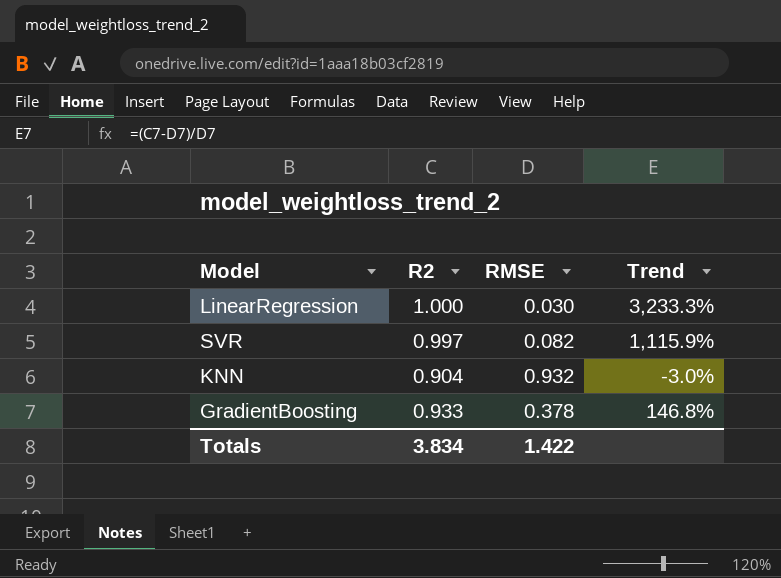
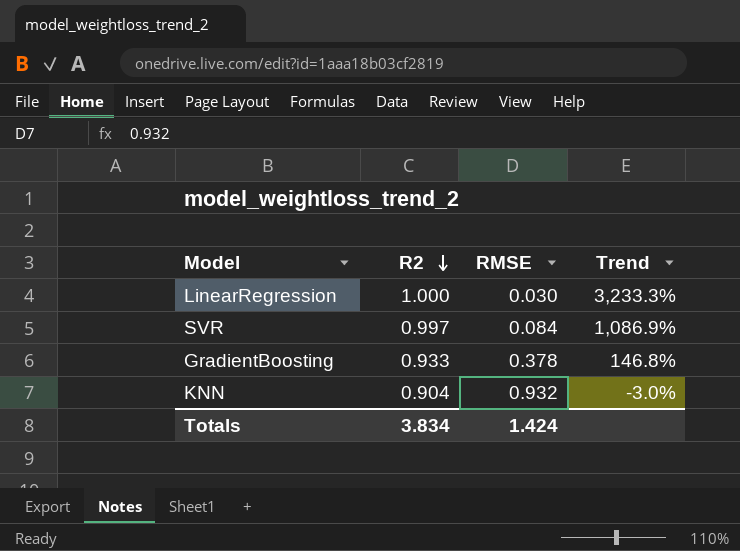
row order: none -> R2 descending
SVR | RMSE: 0.082 -> 0.084
SVR | Trend: 1,115.9% -> 1,086.9%
Totals | RMSE: 1.422 -> 1.424

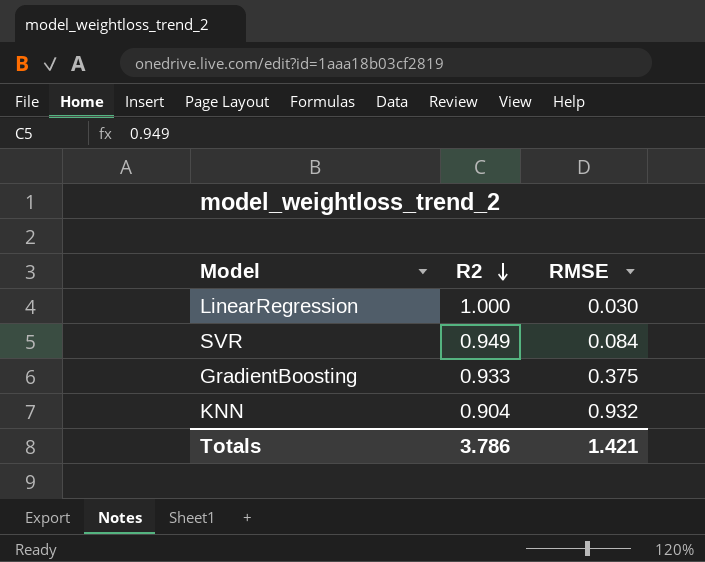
column Trend | formula: ([R2] - [RMSE]) / [RMSE] -> none
SVR | R2: 0.997 -> 0.949
GradientBoosting | RMSE: 0.378 -> 0.375
Totals | R2: 3.834 -> 3.786
Totals | RMSE: 1.424 -> 1.421

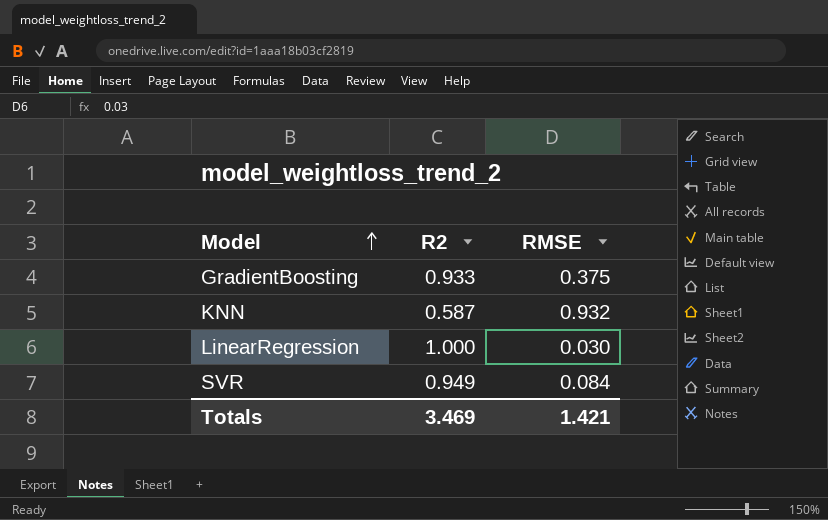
row order: R2 descending -> Model ascending
KNN | R2: 0.904 -> 0.587
Totals | R2: 3.786 -> 3.469

